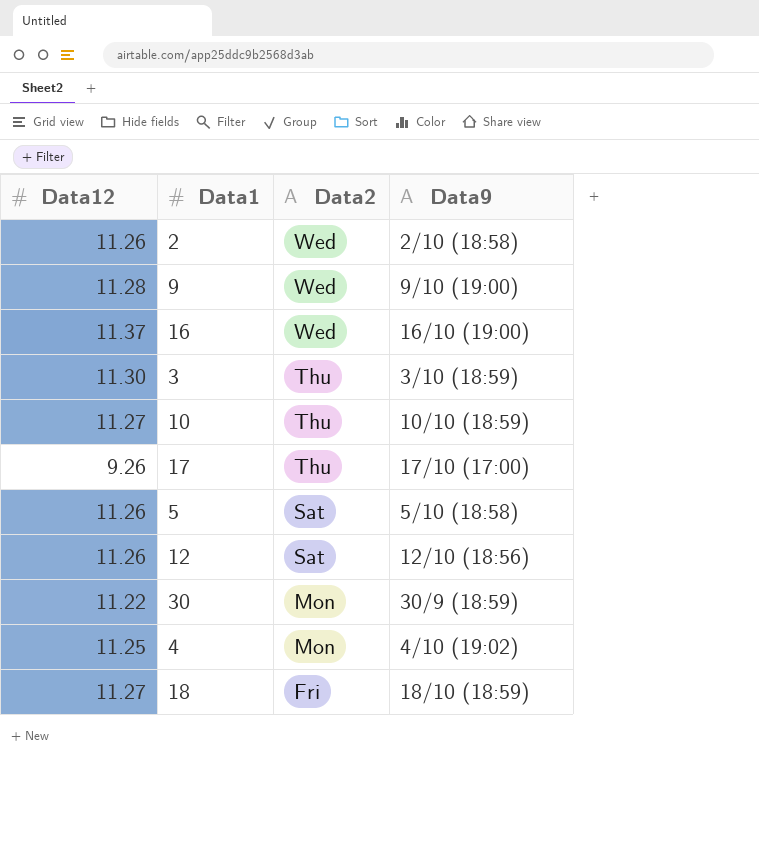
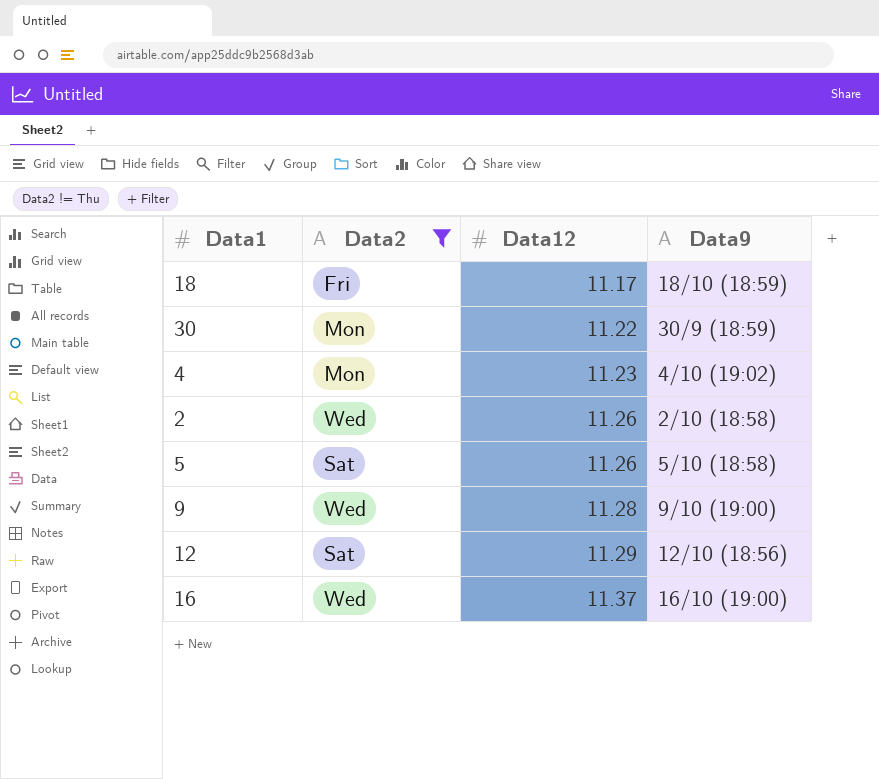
filter: none -> Data2 != Thu
row order: Data2 descending -> Data12 ascending
column Data12 | position: 1 -> 3
18 | Data12: 11.27 -> 11.17
4 | Data12: 11.25 -> 11.23
12 | Data12: 11.26 -> 11.29

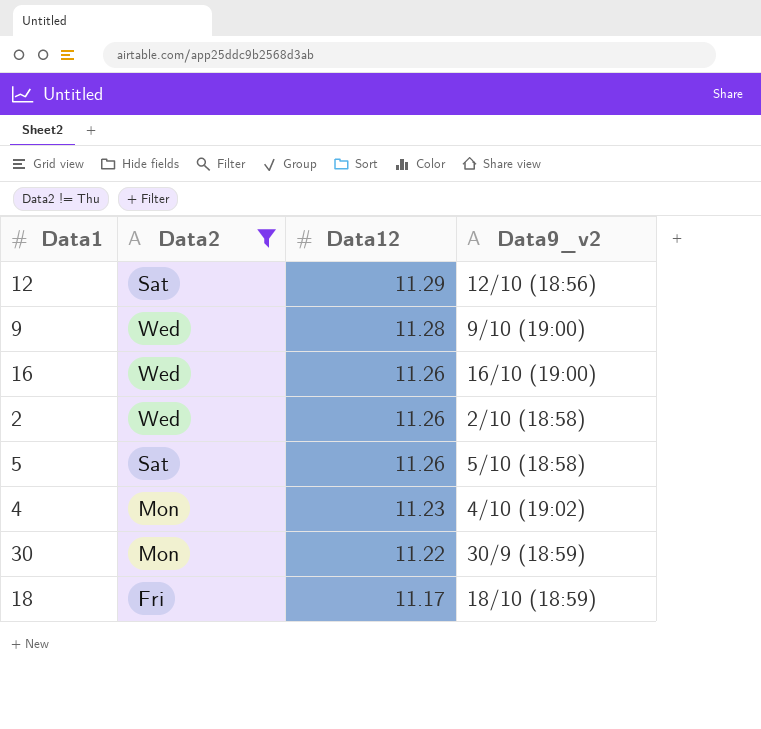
row order: Data12 ascending -> Data12 descending
column name: Data9 -> Data9_v2
16 | Data12: 11.37 -> 11.26

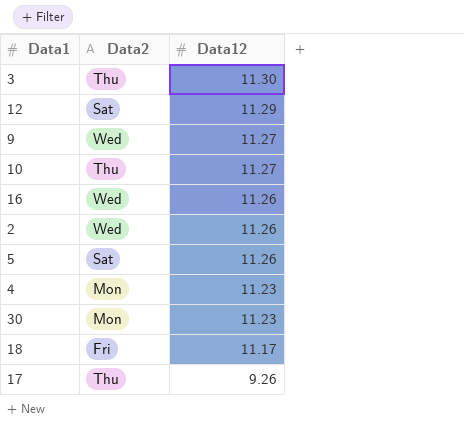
filter: Data2 != Thu -> none
column Data9_v2 | position: 4 -> none
9 | Data12: 11.28 -> 11.27
30 | Data12: 11.22 -> 11.23

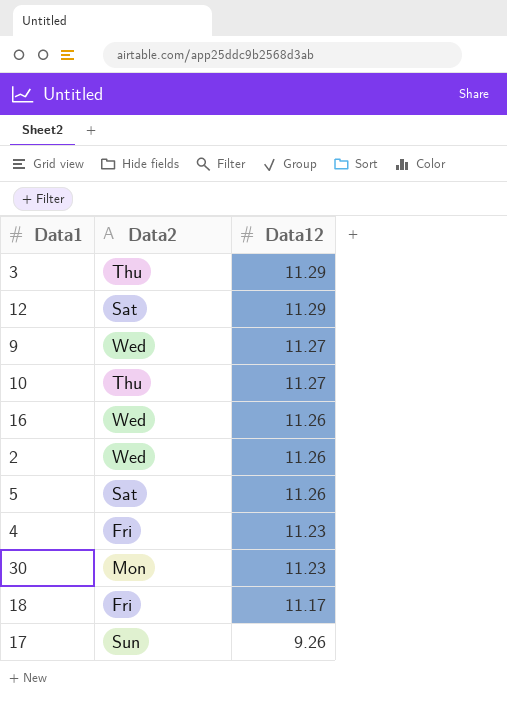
3 | Data12: 11.30 -> 11.29
4 | Data2: Mon -> Fri
17 | Data2: Thu -> Sun

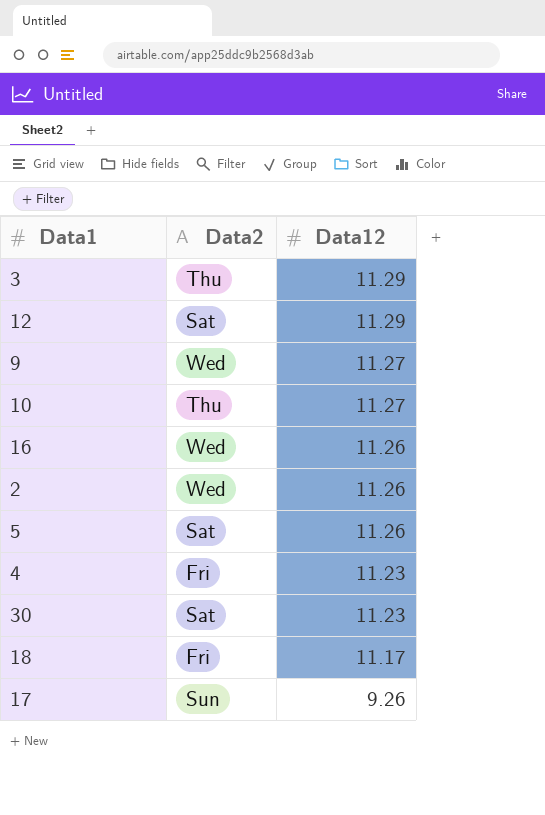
30 | Data2: Mon -> Sat

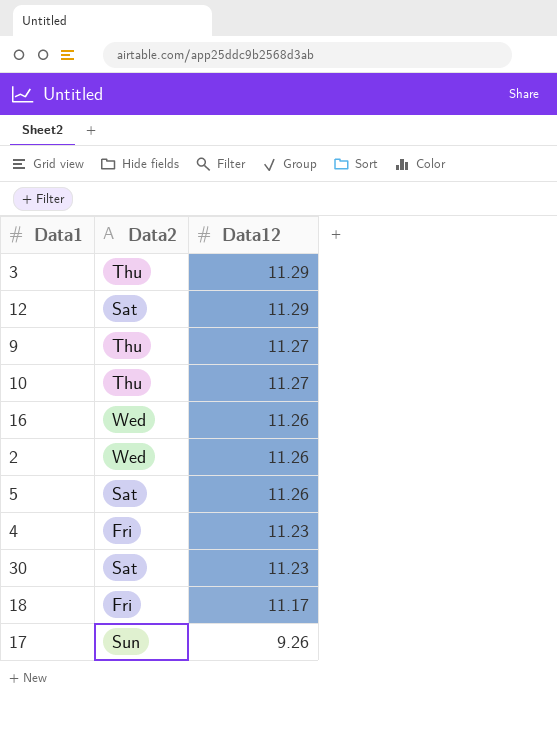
9 | Data2: Wed -> Thu

